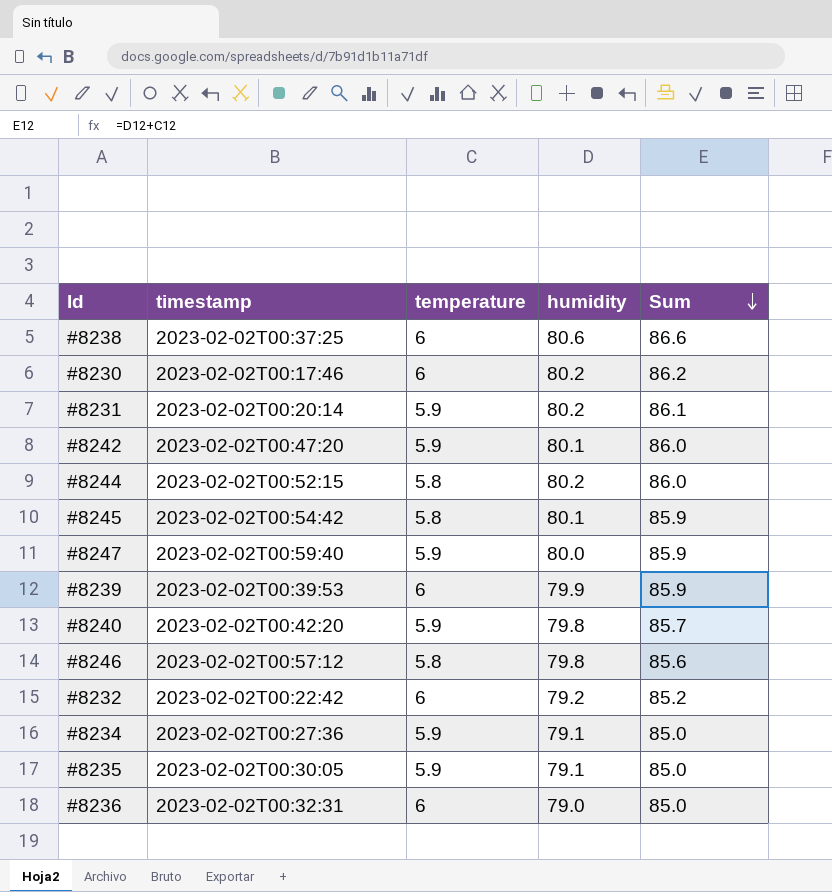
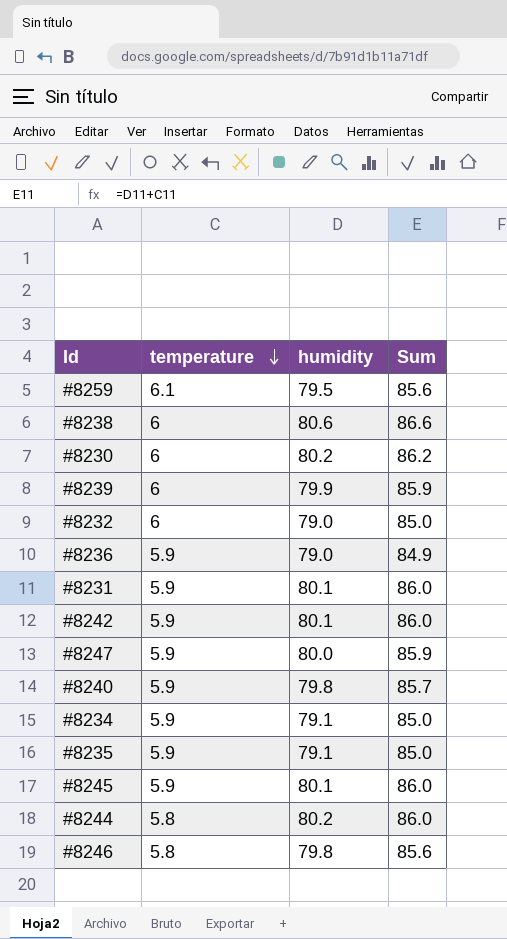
row order: Sum descending -> temperature descending
column timestamp | position: 2 -> none
row #8259: none -> 6.1 | 79.5 | 85.6
#8232 | humidity: 79.2 -> 79.0
#8232 | Sum: 85.2 -> 85.0
#8236 | temperature: 6 -> 5.9
#8236 | Sum: 85.0 -> 84.9
#8231 | humidity: 80.2 -> 80.1
#8231 | Sum: 86.1 -> 86.0
#8245 | temperature: 5.8 -> 5.9
#8245 | Sum: 85.9 -> 86.0

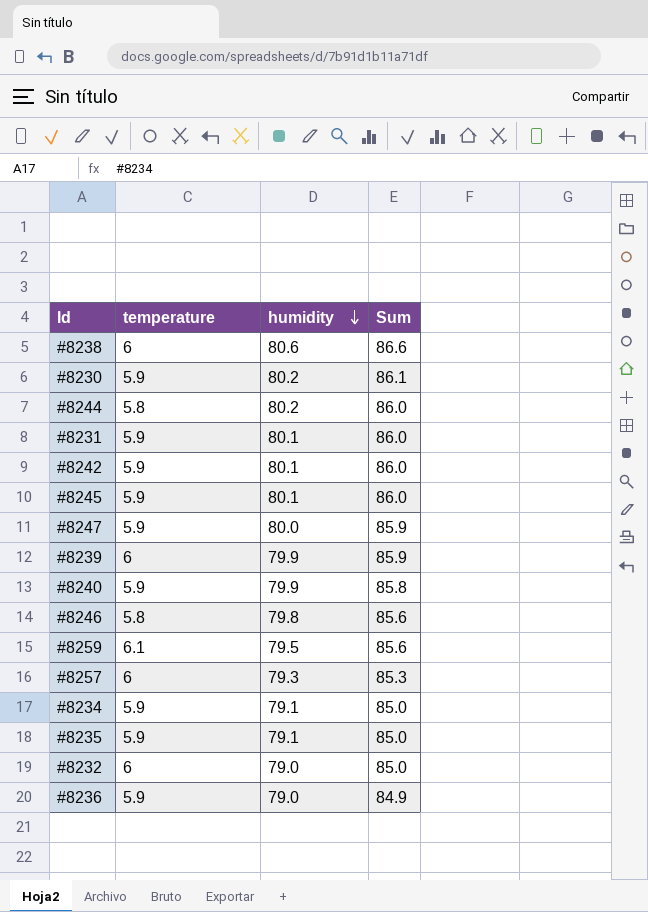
row order: temperature descending -> humidity descending
#8230 | temperature: 6 -> 5.9
#8230 | Sum: 86.2 -> 86.1
#8240 | humidity: 79.8 -> 79.9
#8240 | Sum: 85.7 -> 85.8
row #8257: none -> 6 | 79.3 | 85.3

